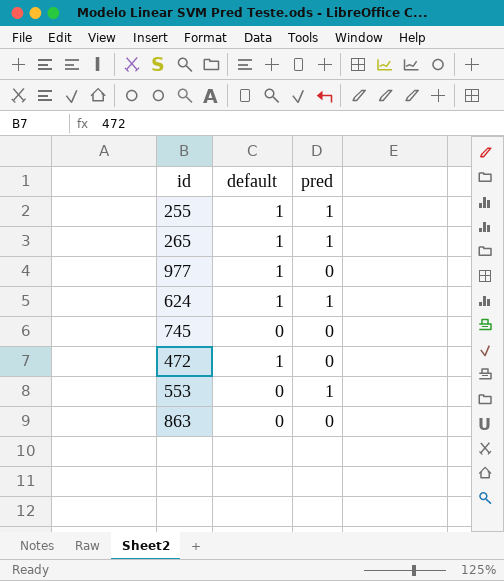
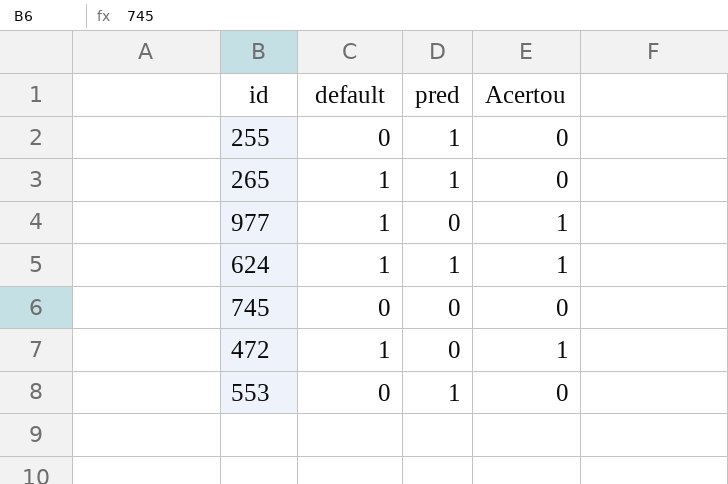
column Acertou | position: none -> 4
row 863: 0 | 0 -> none
255 | default: 1 -> 0

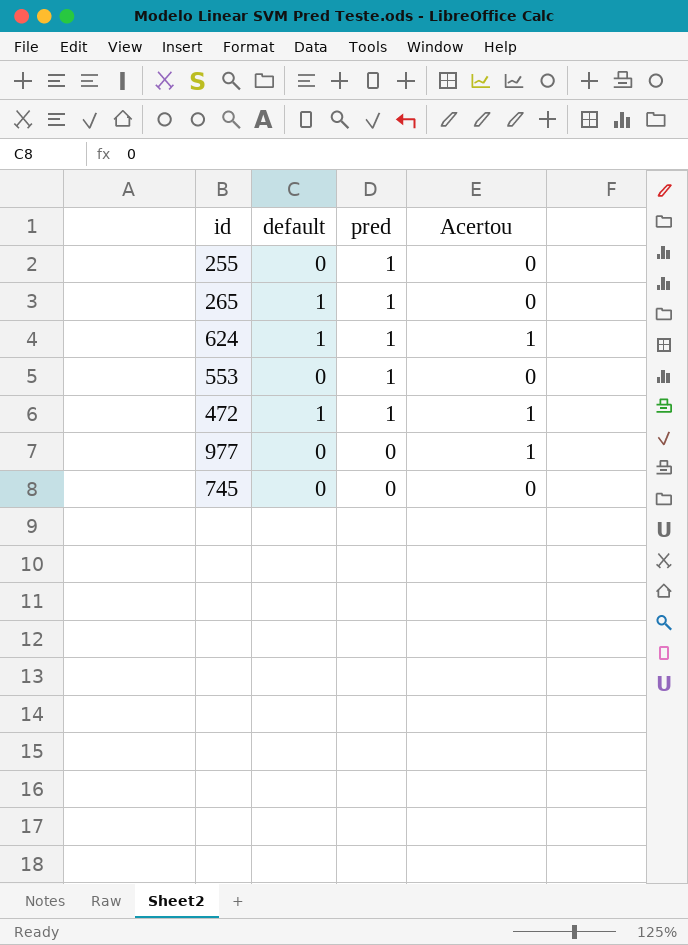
row order: none -> pred descending
472 | pred: 0 -> 1
977 | default: 1 -> 0

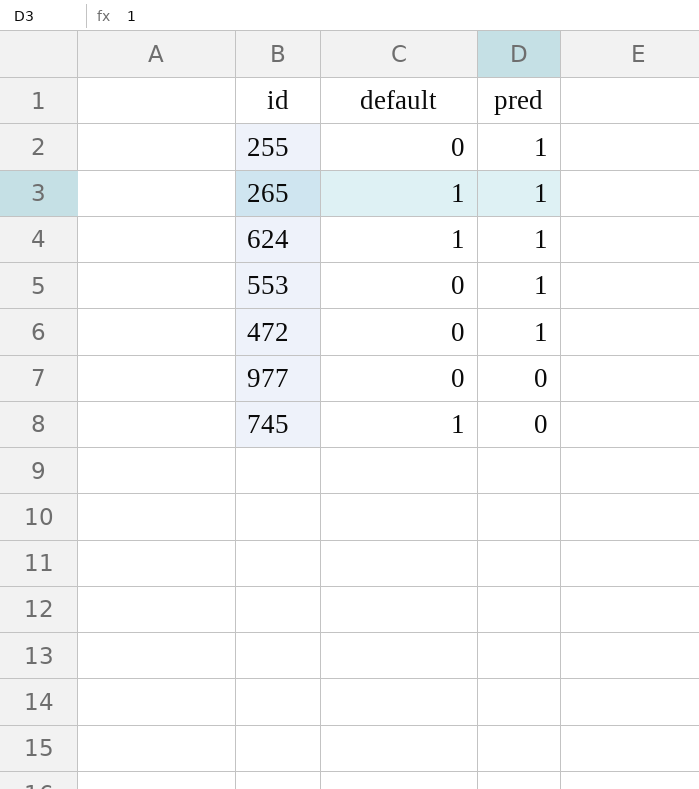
column Acertou | position: 4 -> none
472 | default: 1 -> 0
745 | default: 0 -> 1

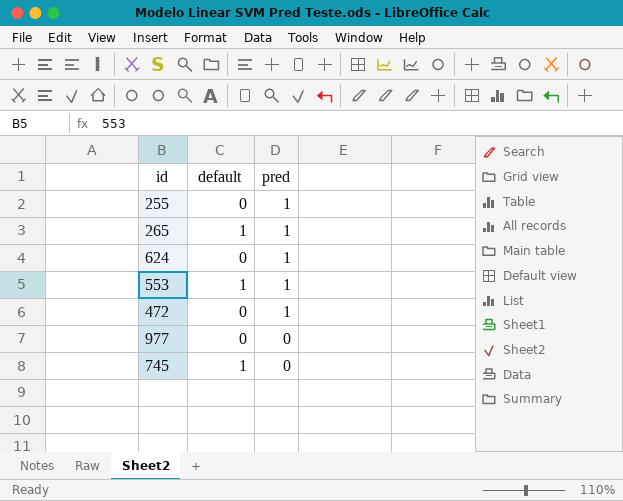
624 | default: 1 -> 0
553 | default: 0 -> 1

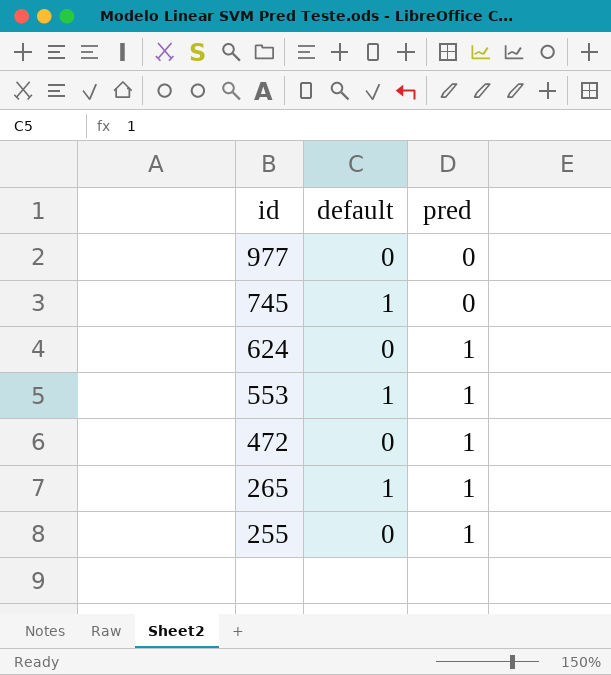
row order: pred descending -> id descending

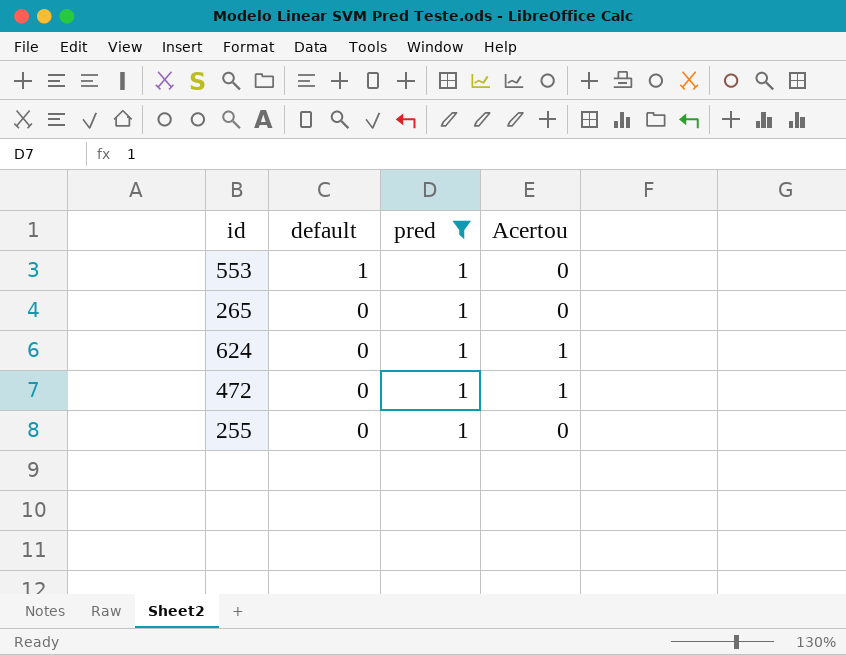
filter: none -> pred = 1
row order: id descending -> default descending
column Acertou | position: none -> 4
265 | default: 1 -> 0

